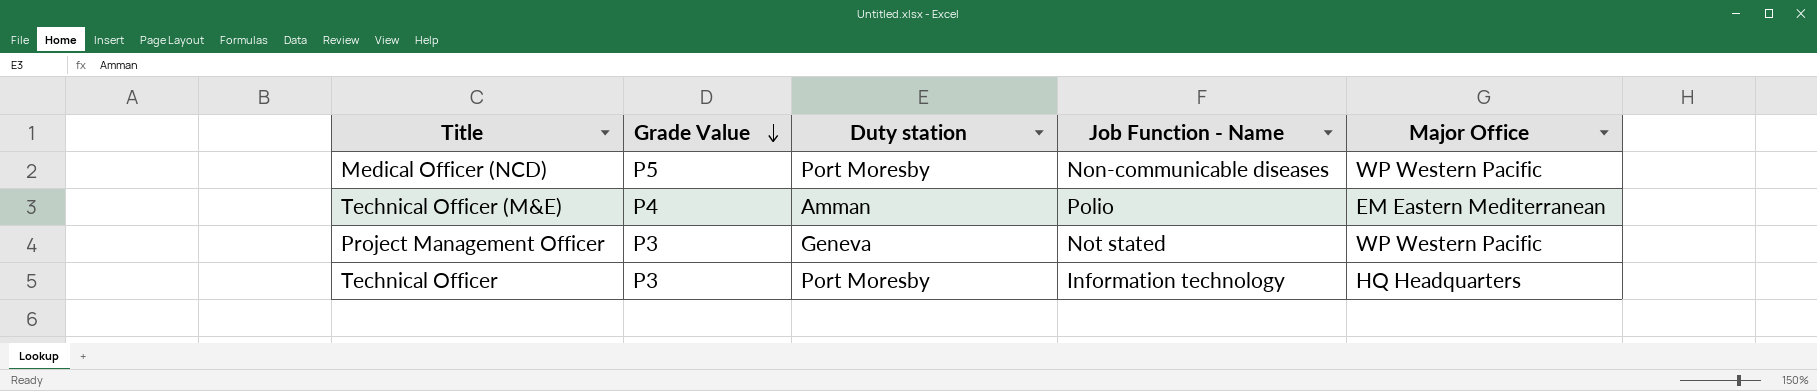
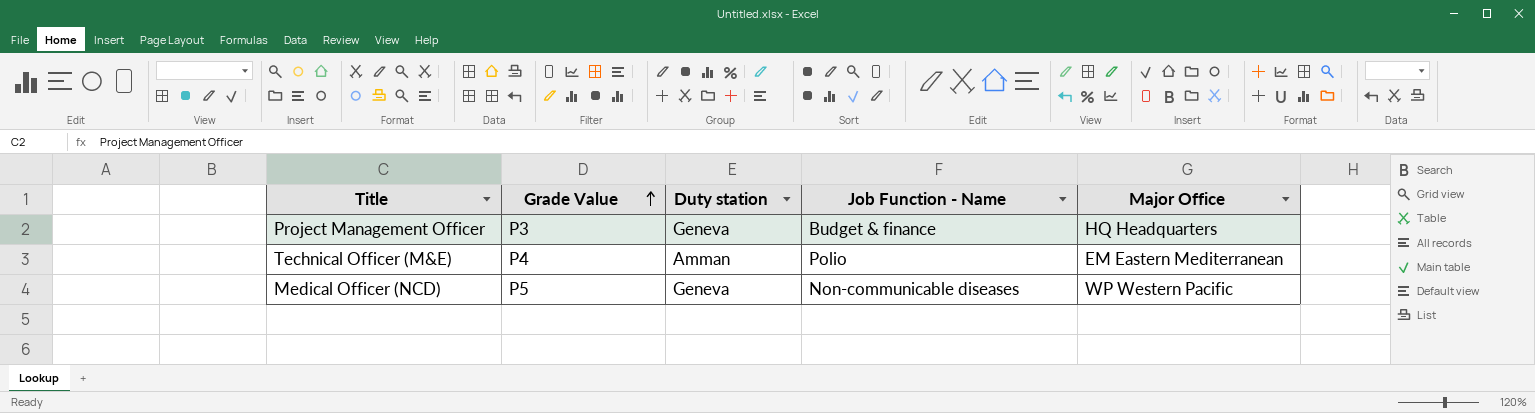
row order: Grade Value descending -> Grade Value ascending
row Technical Officer: P3 | Port Moresby | Information technology | HQ Headquarters -> none
Project Management Officer | Job Function - Name: Not stated -> Budget & finance
Project Management Officer | Major Office: WP Western Pacific -> HQ Headquarters
Medical Officer (NCD) | Duty station: Port Moresby -> Geneva

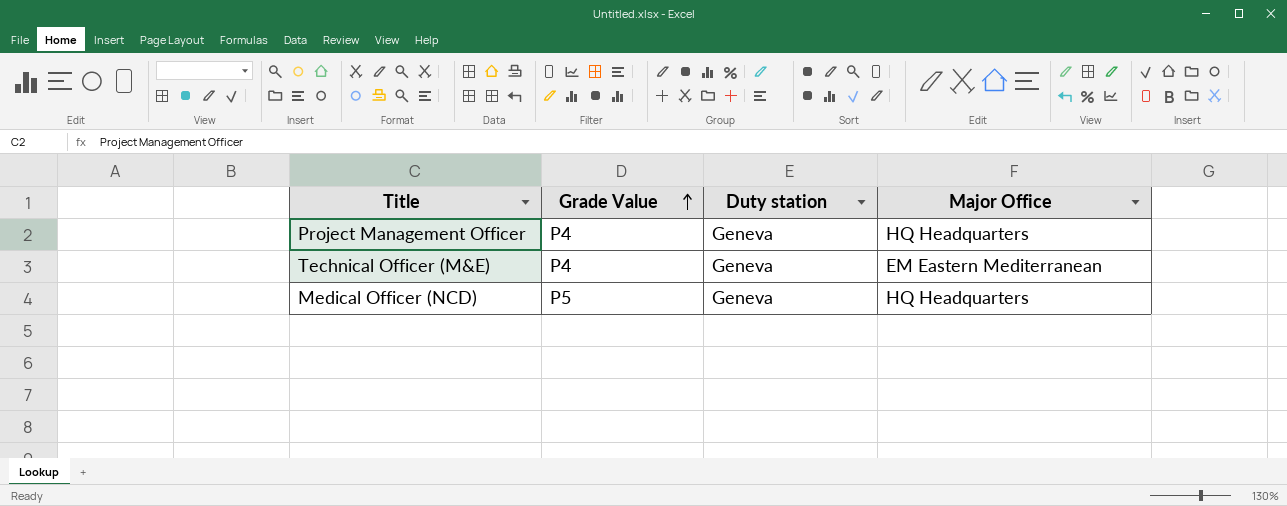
column Job Function - Name | position: 4 -> none
Project Management Officer | Grade Value: P3 -> P4
Technical Officer (M&E) | Duty station: Amman -> Geneva
Medical Officer (NCD) | Major Office: WP Western Pacific -> HQ Headquarters

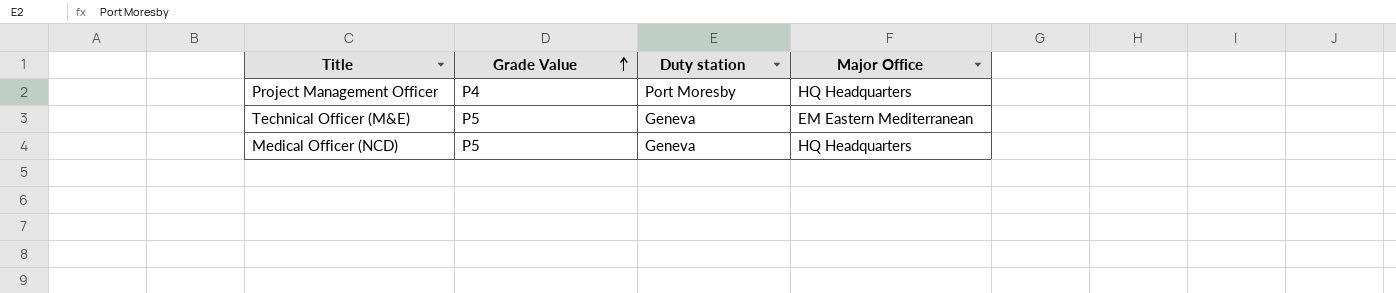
Project Management Officer | Duty station: Geneva -> Port Moresby
Technical Officer (M&E) | Grade Value: P4 -> P5

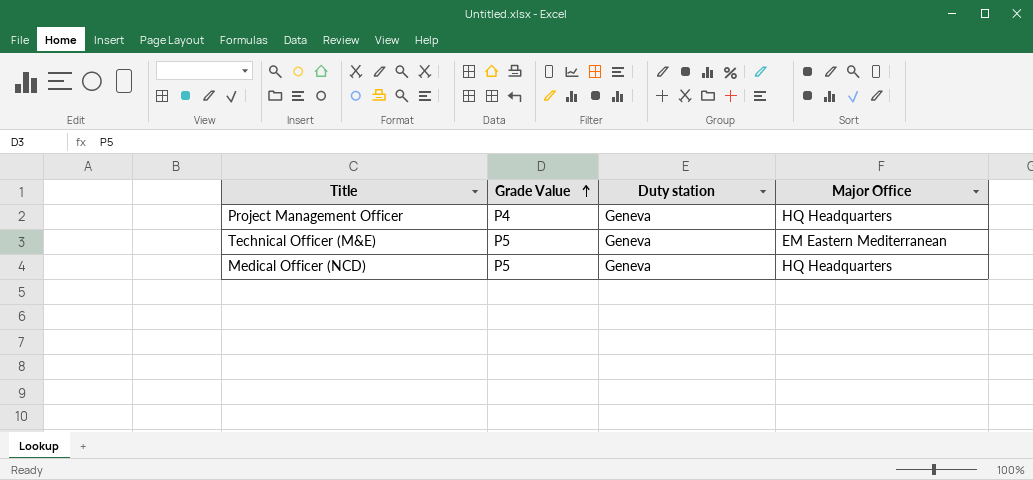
Project Management Officer | Duty station: Port Moresby -> Geneva

